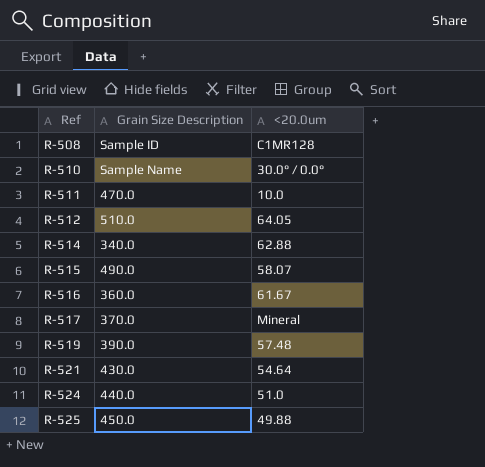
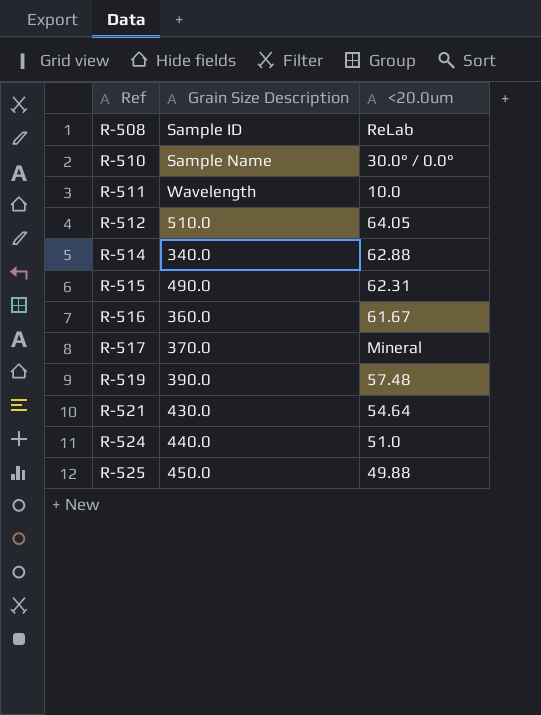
R-508 | <20.0um: C1MR128 -> ReLab
R-511 | Grain Size Description: 470.0 -> Wavelength
R-515 | <20.0um: 58.07 -> 62.31

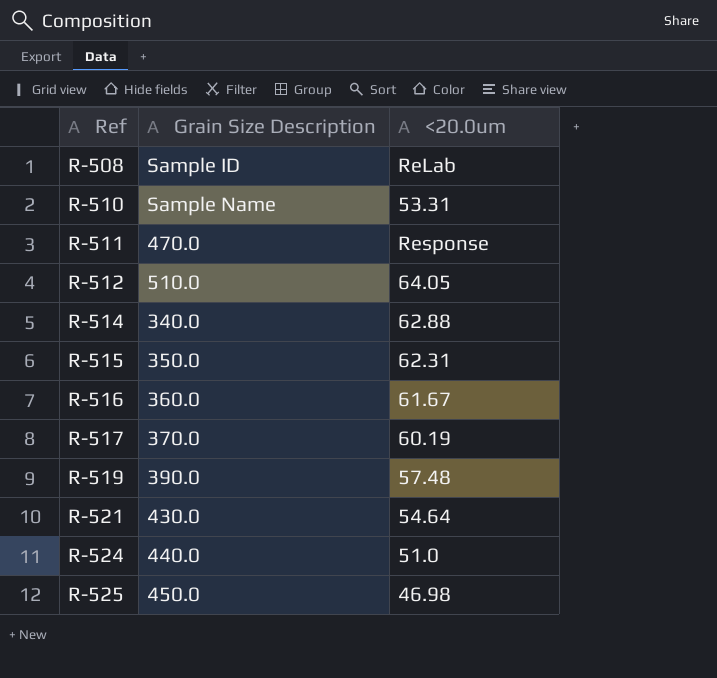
R-510 | <20.0um: 30.0° / 0.0° -> 53.31
R-511 | Grain Size Description: Wavelength -> 470.0
R-511 | <20.0um: 10.0 -> Response
R-515 | Grain Size Description: 490.0 -> 350.0
R-517 | <20.0um: Mineral -> 60.19
R-525 | <20.0um: 49.88 -> 46.98

